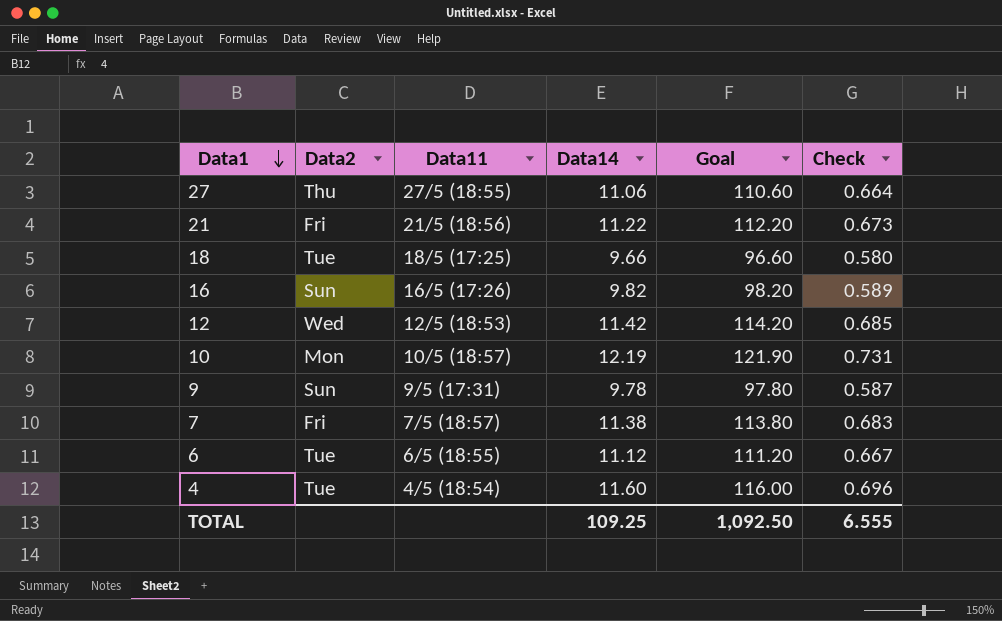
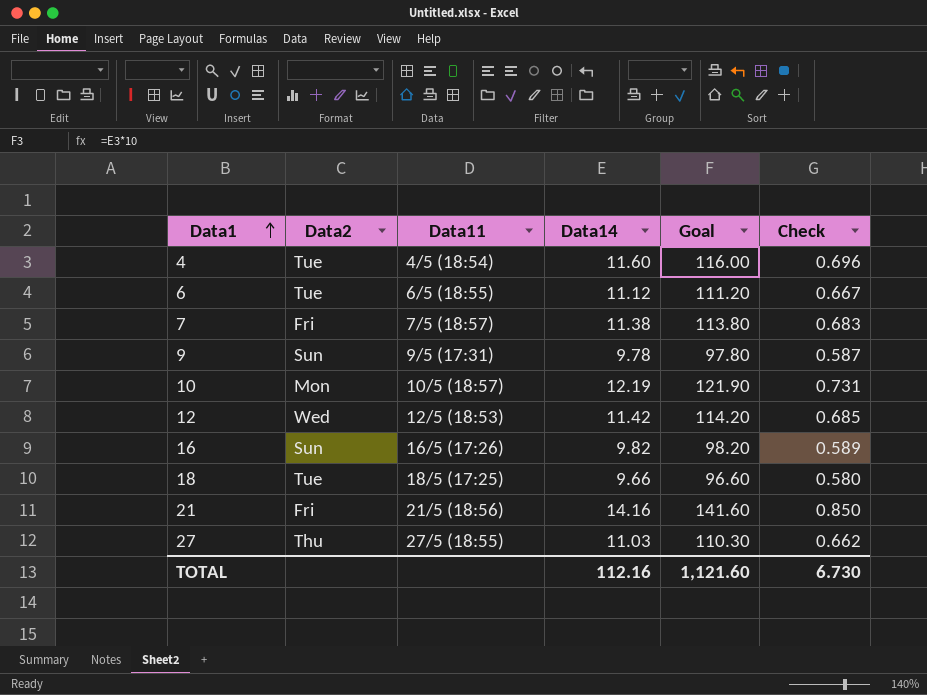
row order: Data1 descending -> Data1 ascending
21 | Data14: 11.22 -> 14.16
21 | Goal: 112.20 -> 141.60
21 | Check: 0.673 -> 0.850
27 | Data14: 11.06 -> 11.03
27 | Goal: 110.60 -> 110.30
27 | Check: 0.664 -> 0.662
TOTAL | Data14: 109.25 -> 112.16
TOTAL | Goal: 1,092.50 -> 1,121.60
TOTAL | Check: 6.555 -> 6.730

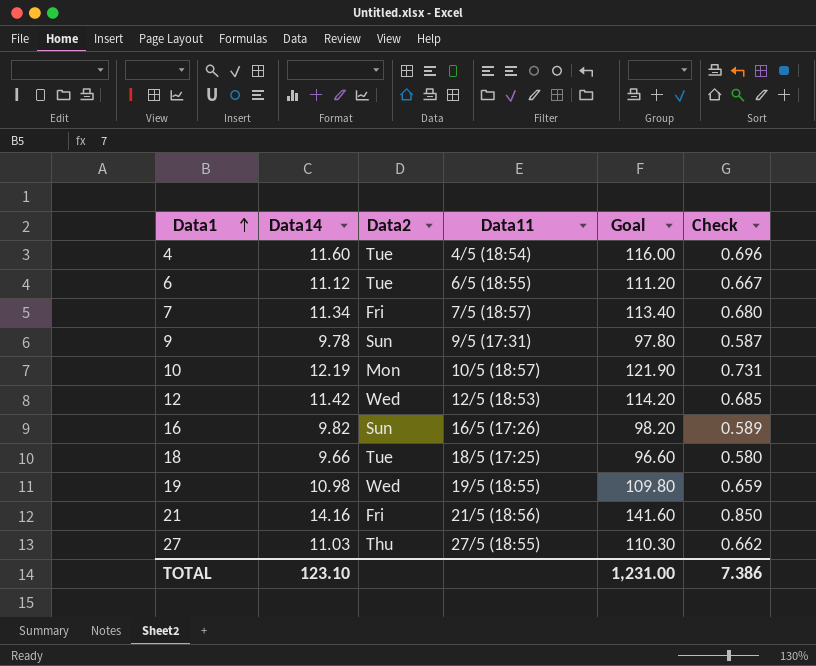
column Data14 | position: 4 -> 2
7 | Data14: 11.38 -> 11.34
7 | Goal: 113.80 -> 113.40
7 | Check: 0.683 -> 0.680
row 19: none -> 10.98 | Wed | 19/5 (18:55) | 109.80 | 0.659
TOTAL | Data14: 112.16 -> 123.10
TOTAL | Goal: 1,121.60 -> 1,231.00
TOTAL | Check: 6.730 -> 7.386

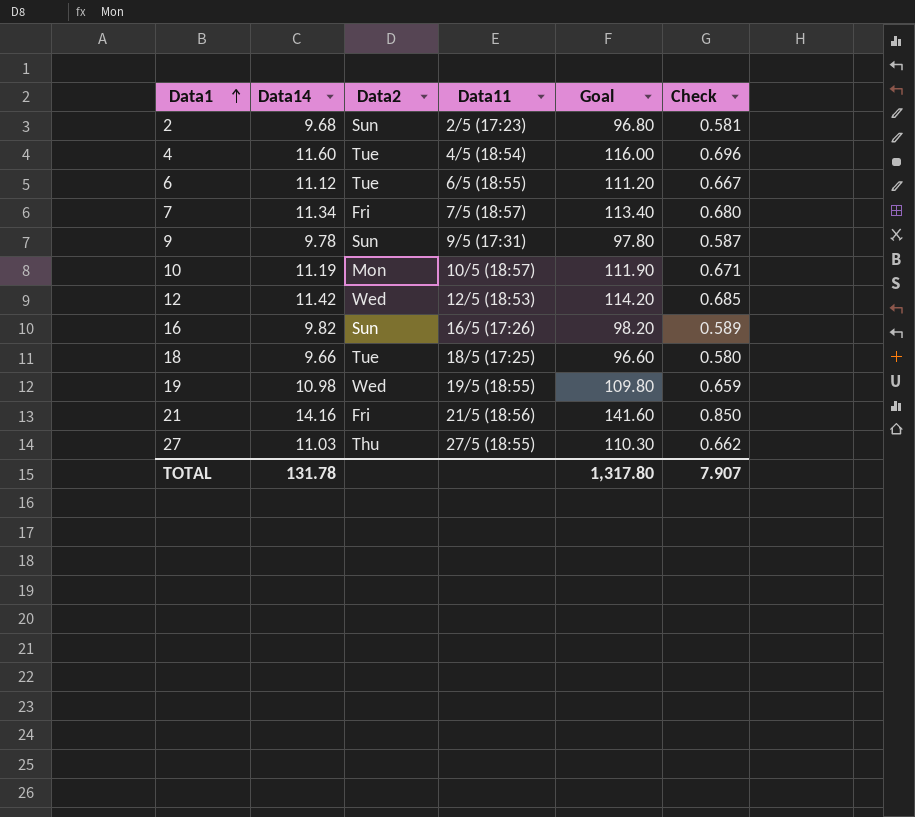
row 2: none -> 9.68 | Sun | 2/5 (17:23) | 96.80 | 0.581
10 | Data14: 12.19 -> 11.19
10 | Goal: 121.90 -> 111.90
10 | Check: 0.731 -> 0.671
TOTAL | Data14: 123.10 -> 131.78
TOTAL | Goal: 1,231.00 -> 1,317.80
TOTAL | Check: 7.386 -> 7.907

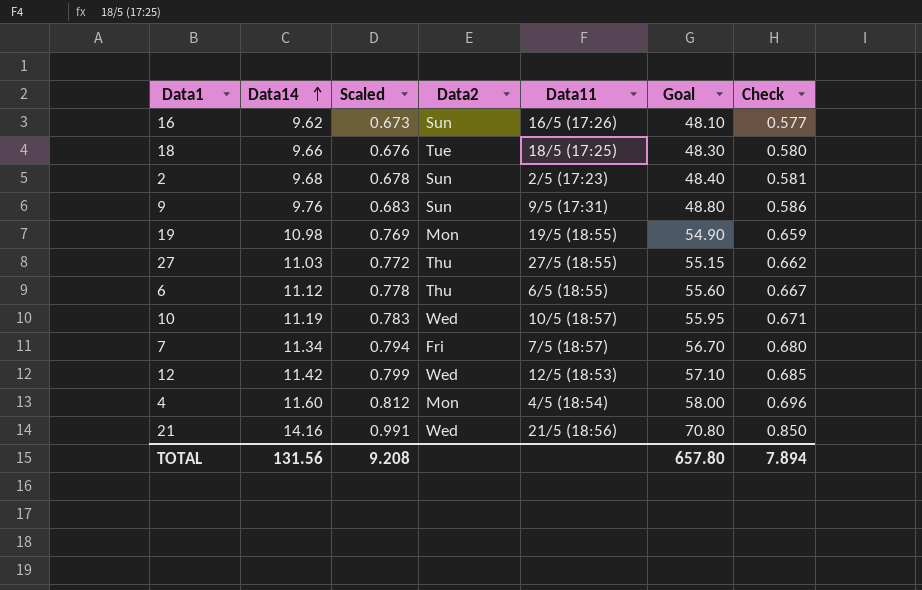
row order: Data1 ascending -> Data14 ascending
column Scaled | formula: none -> [Data14] * 0.07
column Goal | formula: [Data14] * 10 -> [Data14] * 5
16 | Data14: 9.82 -> 9.62
16 | Check: 0.589 -> 0.577
9 | Data14: 9.78 -> 9.76
9 | Check: 0.587 -> 0.586
19 | Data2: Wed -> Mon
6 | Data2: Tue -> Thu
10 | Data2: Mon -> Wed
4 | Data2: Tue -> Mon
21 | Data2: Fri -> Wed
TOTAL | Data14: 131.78 -> 131.56
TOTAL | Goal: 1,317.80 -> 657.80
TOTAL | Check: 7.907 -> 7.894

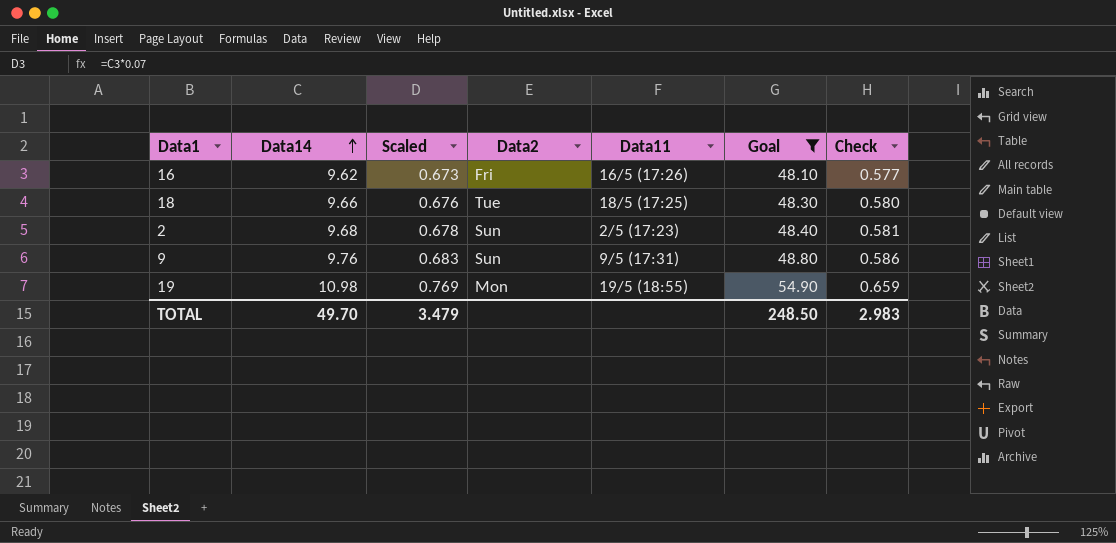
filter: none -> Goal <= 54.90
16 | Data2: Sun -> Fri
TOTAL | Data14: 131.56 -> 49.70
TOTAL | Scaled: 9.208 -> 3.479
TOTAL | Goal: 657.80 -> 248.50
TOTAL | Check: 7.894 -> 2.983

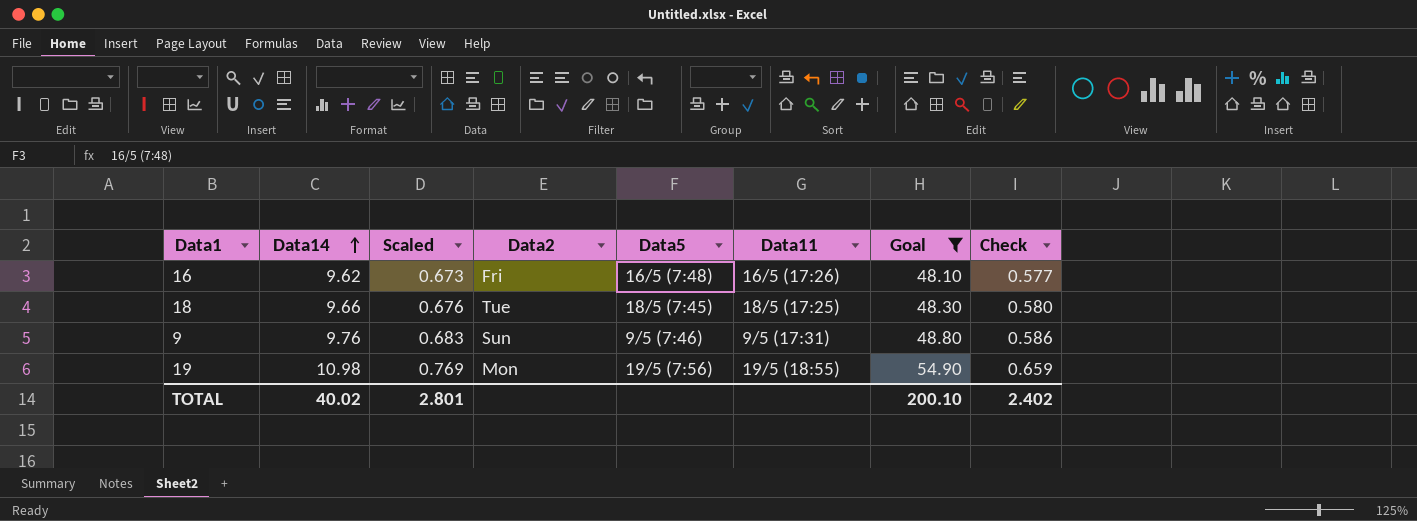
column Data5 | position: none -> 5
row 2: 9.68 | 0.678 | Sun | 2/5 (17:23) | 48.40 | 0.581 -> none
TOTAL | Data14: 49.70 -> 40.02
TOTAL | Scaled: 3.479 -> 2.801
TOTAL | Goal: 248.50 -> 200.10
TOTAL | Check: 2.983 -> 2.402

